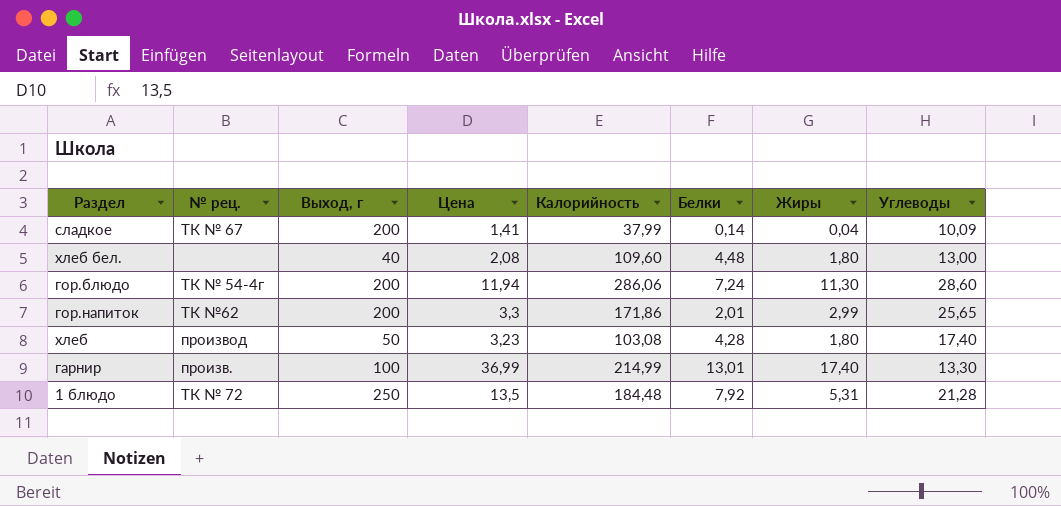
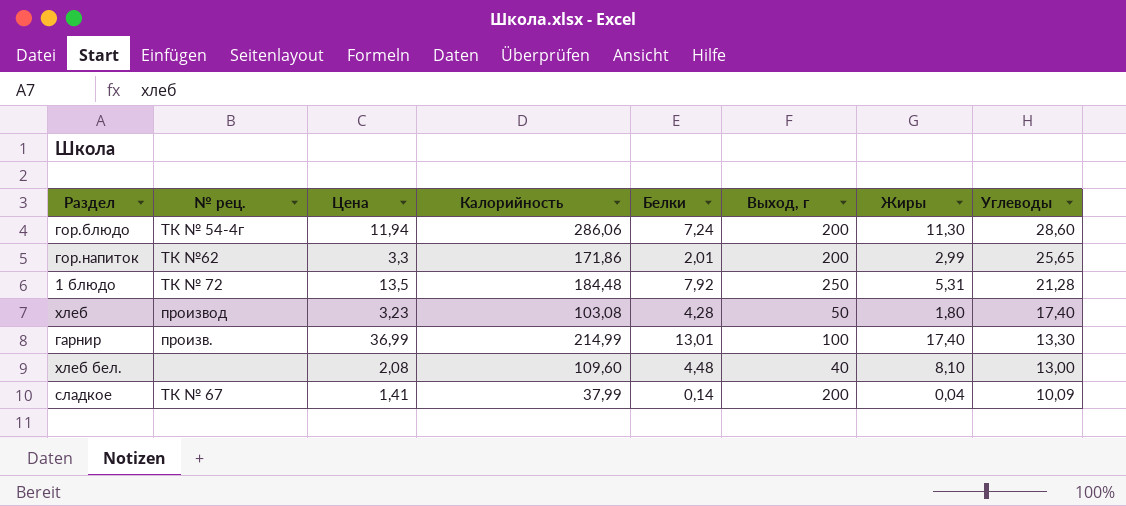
row order: none -> Углеводы descending
column Выход, г | position: 3 -> 6
хлеб бел. | Жиры: 1,80 -> 8,10

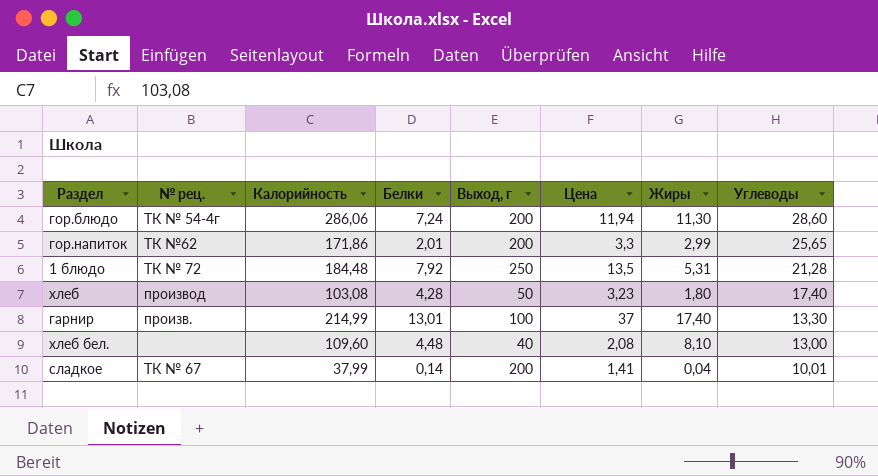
column Цена | position: 3 -> 6
гарнир | Цена: 36,99 -> 37
сладкое | Углеводы: 10,09 -> 10,01

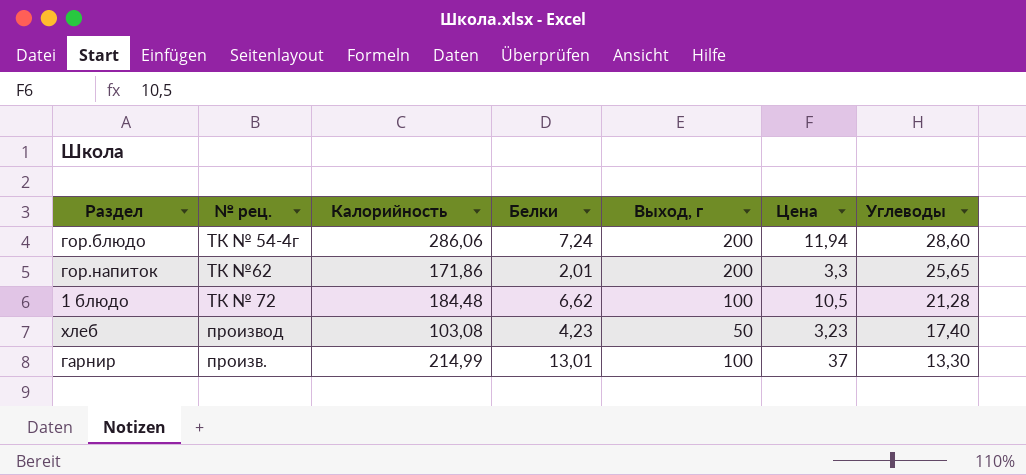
column Жиры | position: 7 -> none
row хлеб бел.: none | 109,60 | 4,48 | 40 | 2,08 | 8,10 | 13,00 -> none
row сладкое: ТК № 67 | 37,99 | 0,14 | 200 | 1,41 | 0,04 | 10,01 -> none
1 блюдо | Белки: 7,92 -> 6,62
1 блюдо | Выход, г: 250 -> 100
1 блюдо | Цена: 13,5 -> 10,5
хлеб | Белки: 4,28 -> 4,23

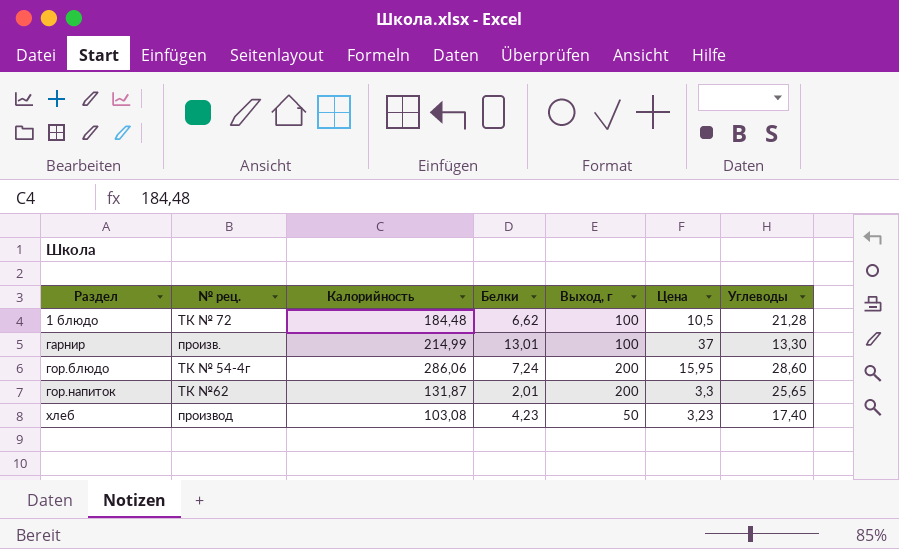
row order: Углеводы descending -> Раздел ascending
гор.блюдо | Цена: 11,94 -> 15,95
гор.напиток | Калорийность: 171,86 -> 131,87

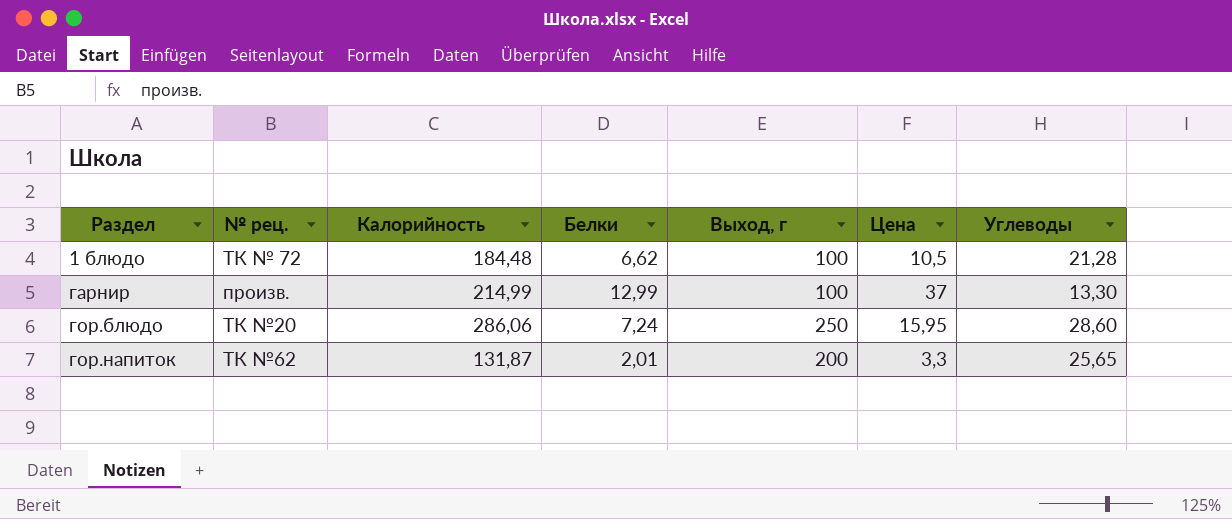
row хлеб: производ | 103,08 | 4,23 | 50 | 3,23 | 17,40 -> none
гарнир | Белки: 13,01 -> 12,99
гор.блюдо | № рец.: ТК № 54-4г -> ТК №20
гор.блюдо | Выход, г: 200 -> 250

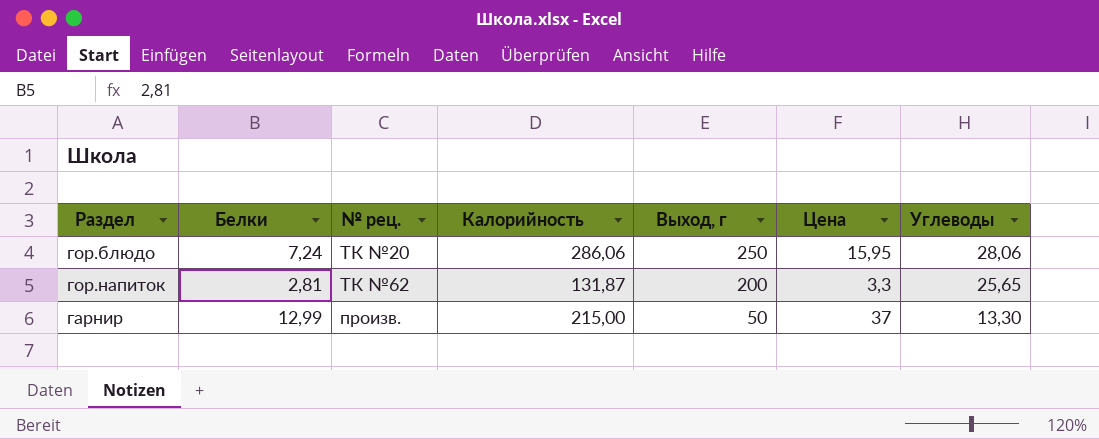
row order: Раздел ascending -> Выход, г descending
column Белки | position: 4 -> 2
row 1 блюдо: ТК № 72 | 184,48 | 6,62 | 100 | 10,5 | 21,28 -> none
гор.блюдо | Углеводы: 28,60 -> 28,06
гор.напиток | Белки: 2,01 -> 2,81
гарнир | Калорийность: 214,99 -> 215,00
гарнир | Выход, г: 100 -> 50

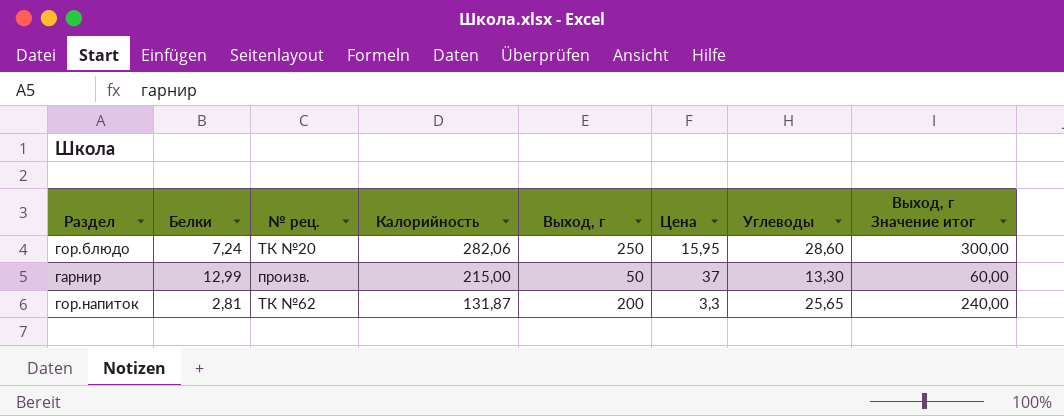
row order: Выход, г descending -> Калорийность descending
column Выход, г Значение итог | formula: none -> [Выход, г] * 1,2
гор.блюдо | Калорийность: 286,06 -> 282,06
гор.блюдо | Углеводы: 28,06 -> 28,60

